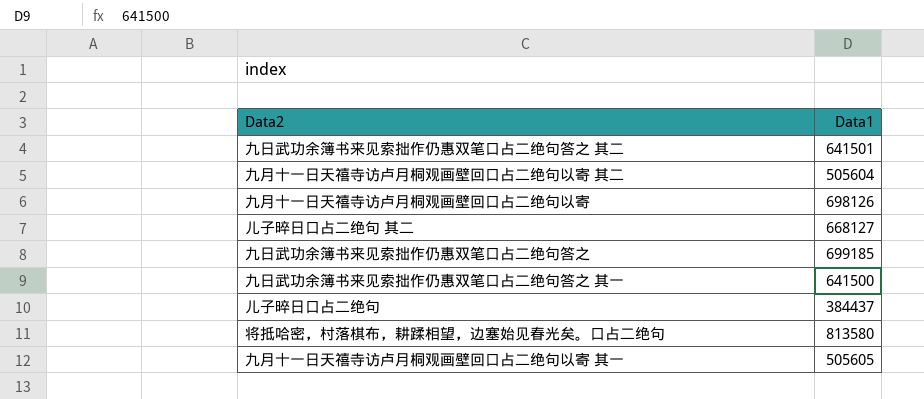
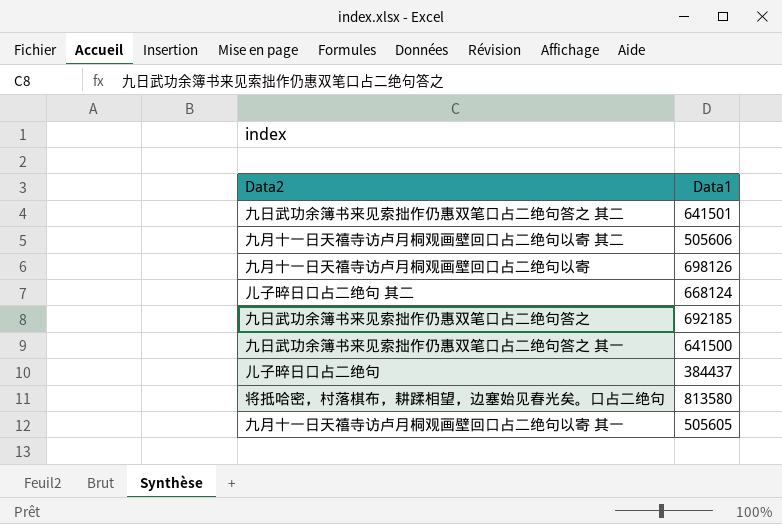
九月十一日天禧寺访卢月桐观画壁回口占二绝句以寄 其二 | Data1: 505604 -> 505606
儿子晬日口占二绝句 其二 | Data1: 668127 -> 668124
九日武功余簿书来见索拙作仍惠双笔口占二绝句答之 | Data1: 699185 -> 692185

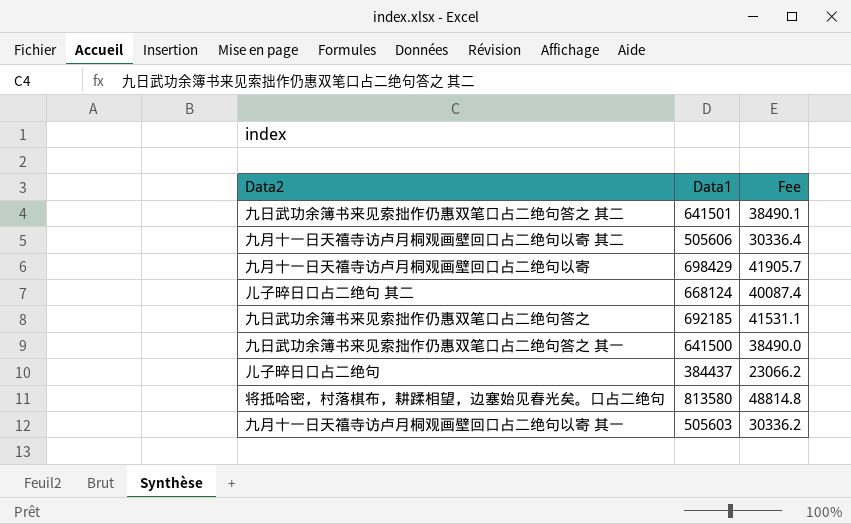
column Fee | formula: none -> [Data1] * 0.06
九月十一日天禧寺访卢月桐观画壁回口占二绝句以寄 | Data1: 698126 -> 698429
九月十一日天禧寺访卢月桐观画壁回口占二绝句以寄 其一 | Data1: 505605 -> 505603

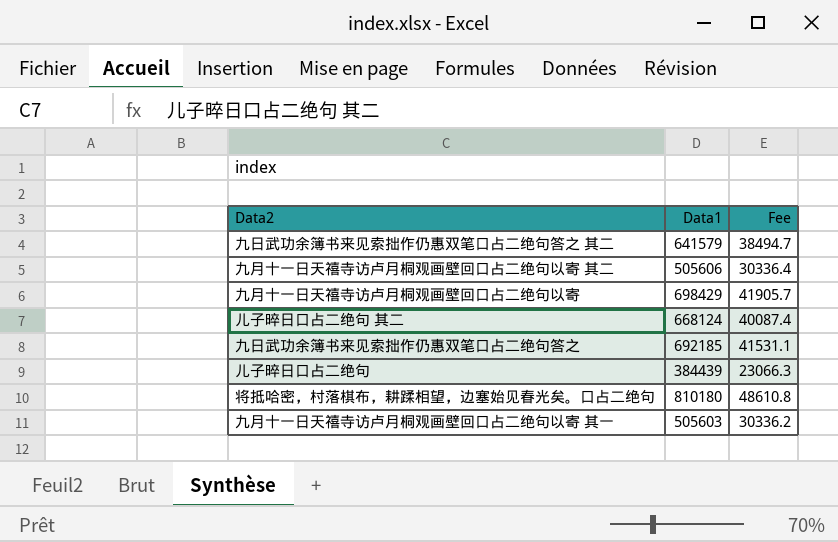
row 九日武功余簿书来见索拙作仍惠双笔口占二绝句答之 其一: 641500 | 38490.0 -> none
九日武功余簿书来见索拙作仍惠双笔口占二绝句答之 其二 | Data1: 641501 -> 641579
九日武功余簿书来见索拙作仍惠双笔口占二绝句答之 其二 | Fee: 38490.1 -> 38494.7
儿子晬日口占二绝句 | Data1: 384437 -> 384439
儿子晬日口占二绝句 | Fee: 23066.2 -> 23066.3
将抵哈密，村落棋布，耕蹂相望，边塞始见春光矣。口占二绝句 | Data1: 813580 -> 810180
将抵哈密，村落棋布，耕蹂相望，边塞始见春光矣。口占二绝句 | Fee: 48814.8 -> 48610.8

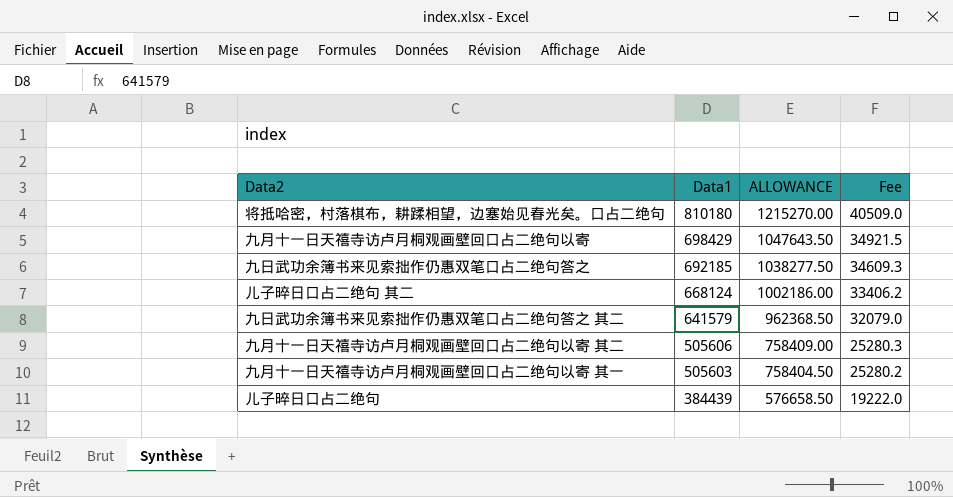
row order: none -> Data1 descending
column ALLOWANCE | formula: none -> [Data1] * 1.5
column Fee | formula: [Data1] * 0.06 -> [Data1] * 0.05

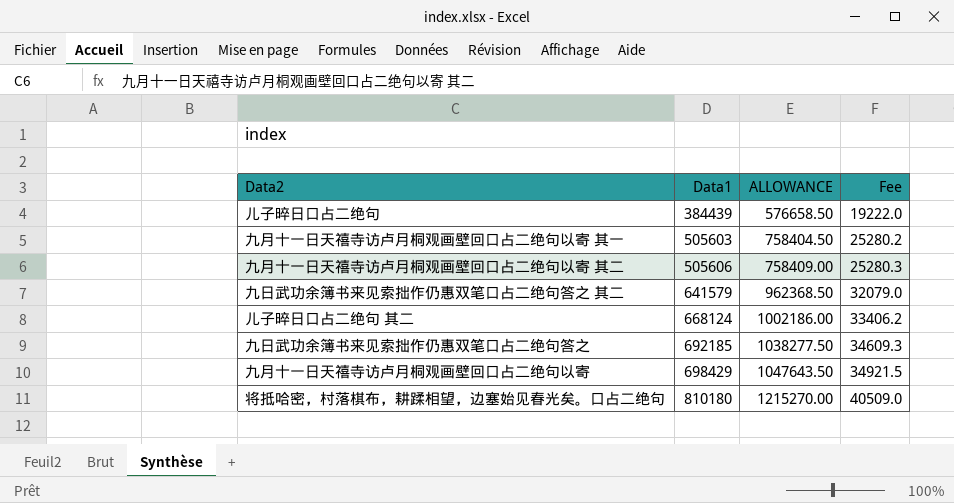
row order: Data1 descending -> Data1 ascending

